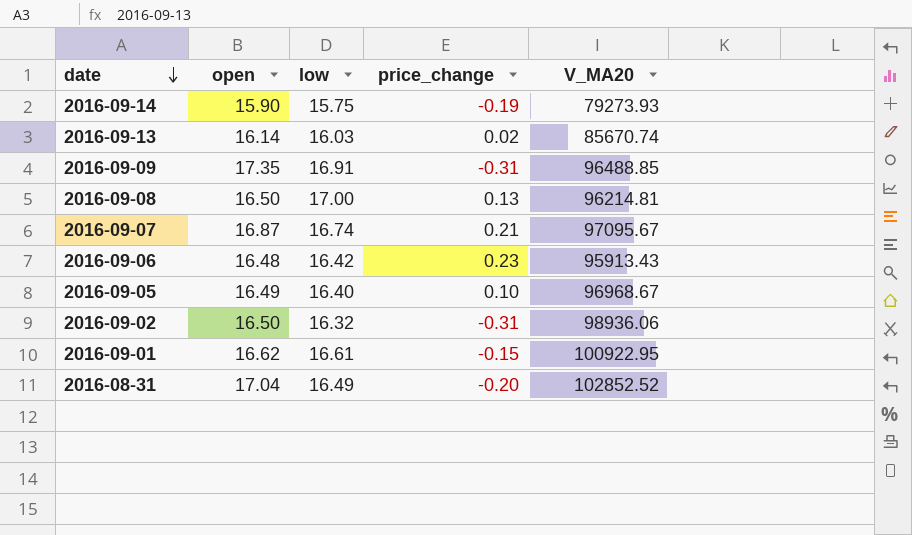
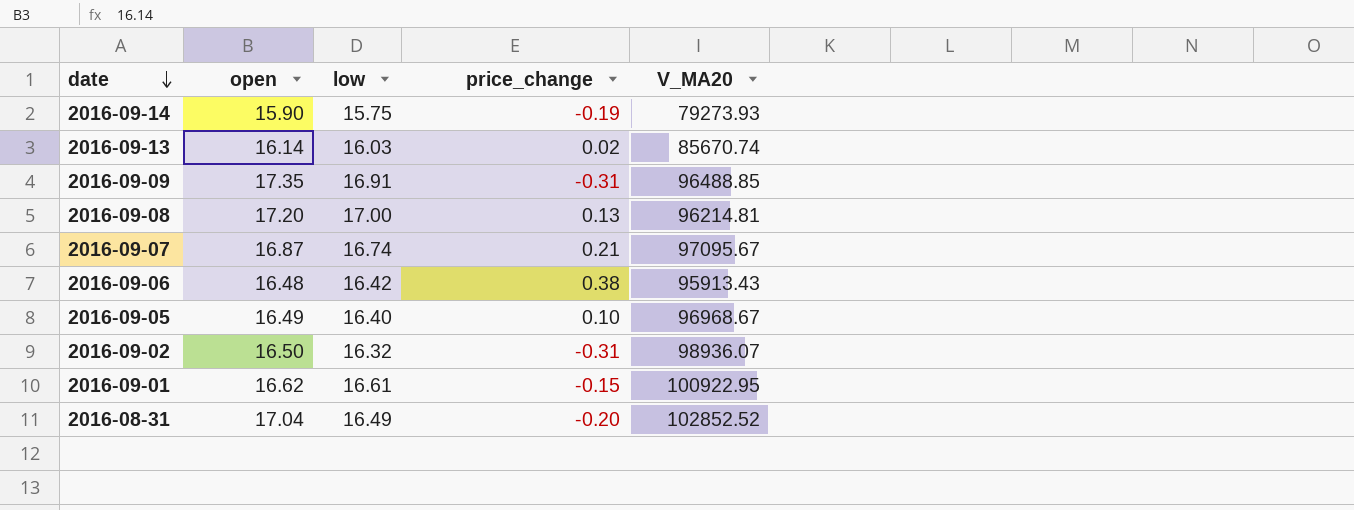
2016-09-08 | open: 16.50 -> 17.20
2016-09-06 | price_change: 0.23 -> 0.38
2016-09-02 | V_MA20: 98936.06 -> 98936.07

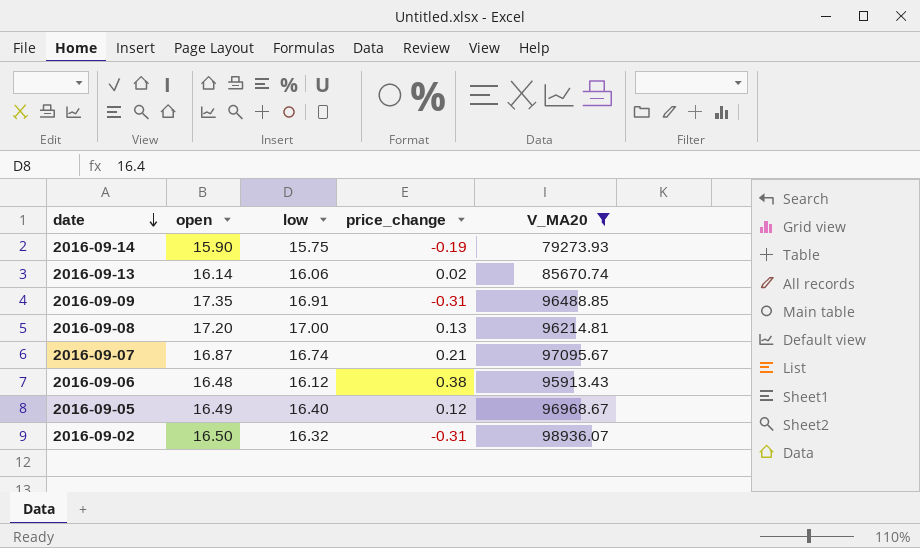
filter: none -> V_MA20 <= 98936.07
2016-09-13 | low: 16.03 -> 16.06
2016-09-06 | low: 16.42 -> 16.12
2016-09-05 | price_change: 0.10 -> 0.12

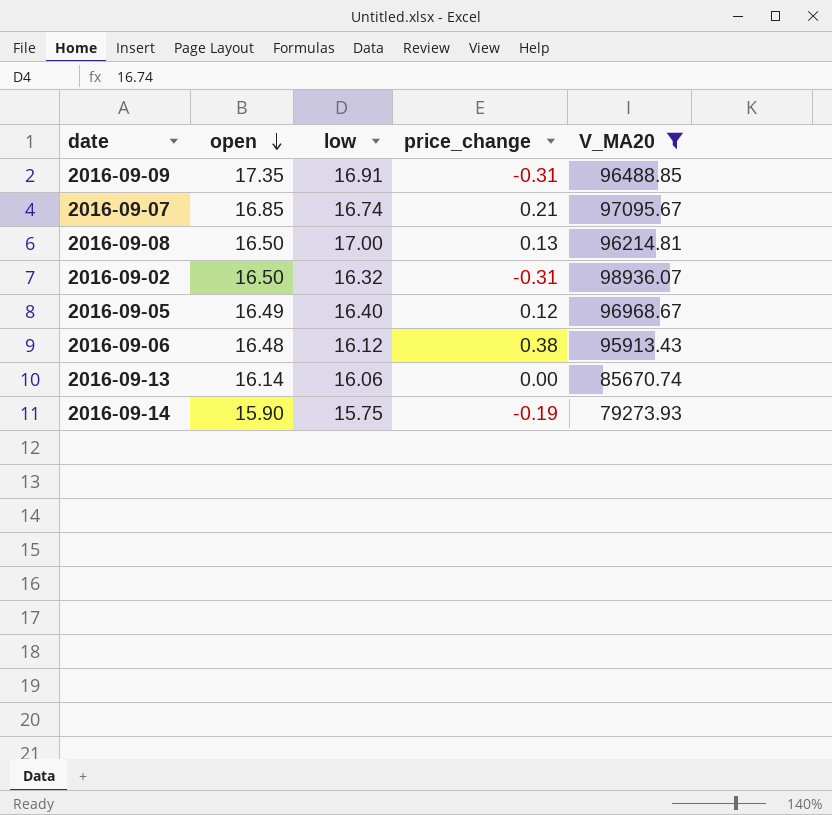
row order: date descending -> open descending
2016-09-07 | open: 16.87 -> 16.85
2016-09-08 | open: 17.20 -> 16.50
2016-09-13 | price_change: 0.02 -> 0.00

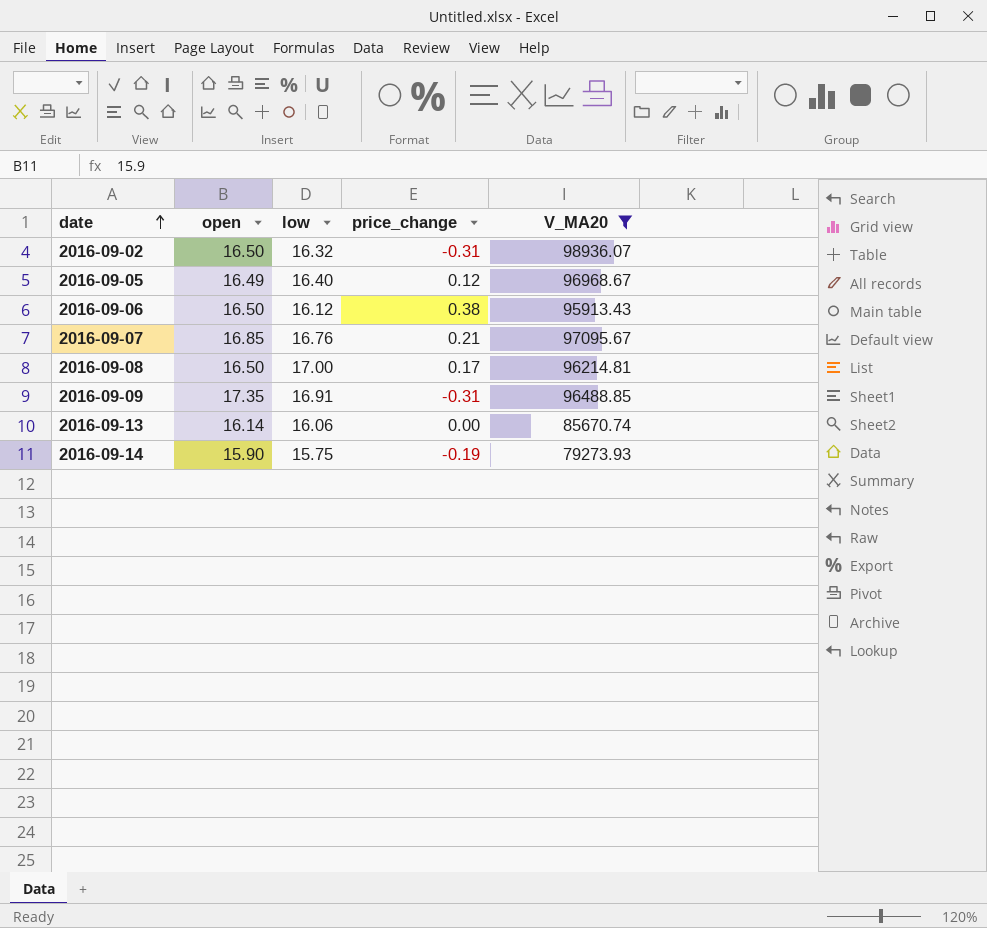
row order: open descending -> date ascending
2016-09-06 | open: 16.48 -> 16.50
2016-09-07 | low: 16.74 -> 16.76
2016-09-08 | price_change: 0.13 -> 0.17

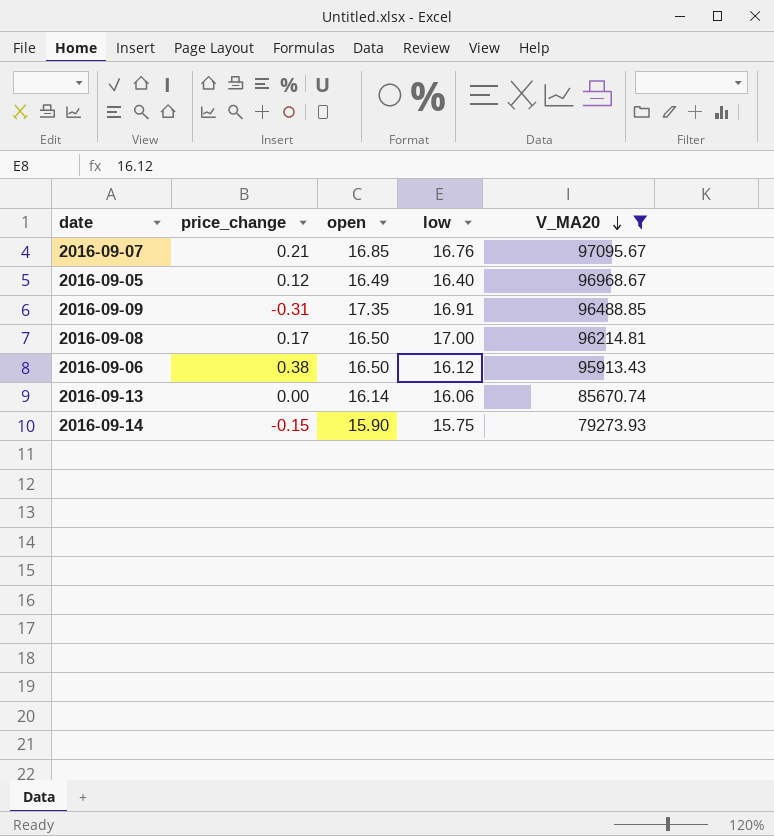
row order: date ascending -> V_MA20 descending
column price_change | position: 4 -> 2
row 2016-09-02: 16.50 | 16.32 | -0.31 | 98936.07 -> none
2016-09-14 | price_change: -0.19 -> -0.15

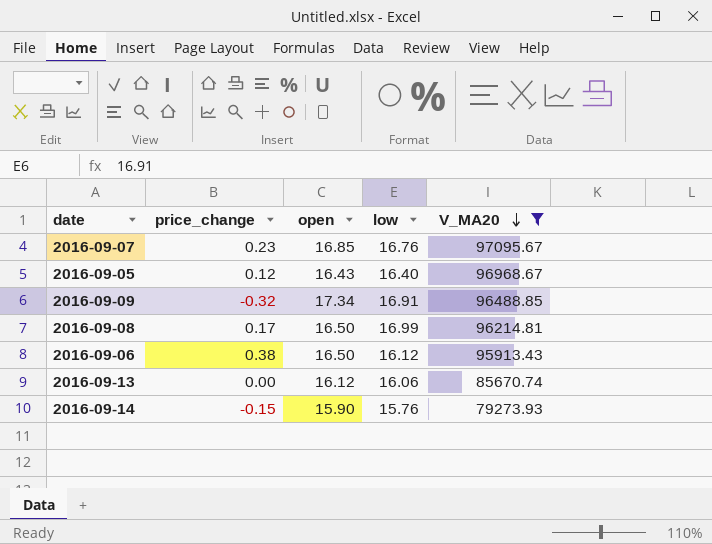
2016-09-07 | price_change: 0.21 -> 0.23
2016-09-05 | open: 16.49 -> 16.43
2016-09-09 | price_change: -0.31 -> -0.32
2016-09-09 | open: 17.35 -> 17.34
2016-09-08 | low: 17.00 -> 16.99
2016-09-13 | open: 16.14 -> 16.12
2016-09-14 | low: 15.75 -> 15.76

